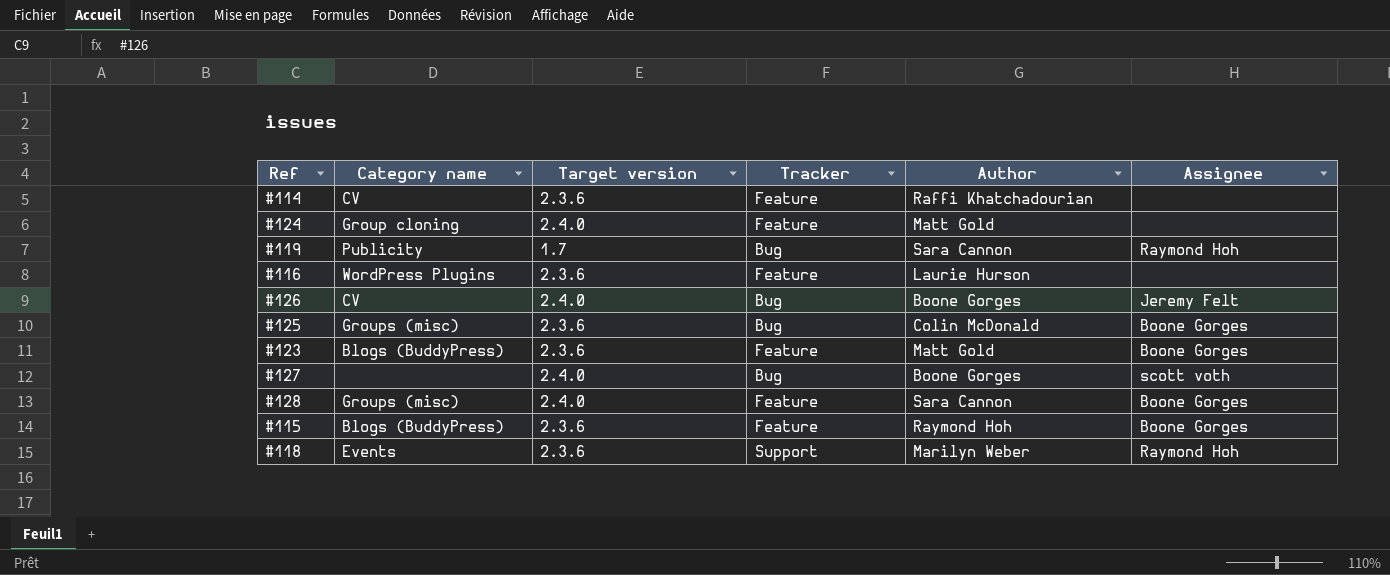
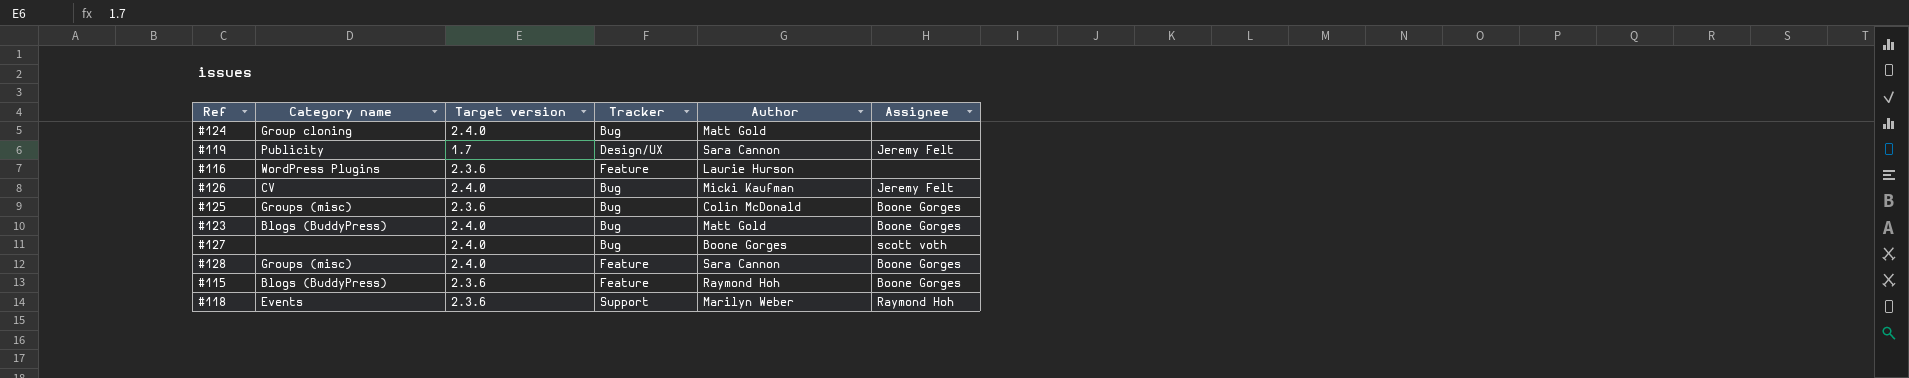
row #114: CV | 2.3.6 | Feature | Raffi Khatchadourian | none -> none
#124 | Tracker: Feature -> Bug
#119 | Tracker: Bug -> Design/UX
#119 | Assignee: Raymond Hoh -> Jeremy Felt
#126 | Author: Boone Gorges -> Micki Kaufman
#123 | Target version: 2.3.6 -> 2.4.0
#123 | Tracker: Feature -> Bug

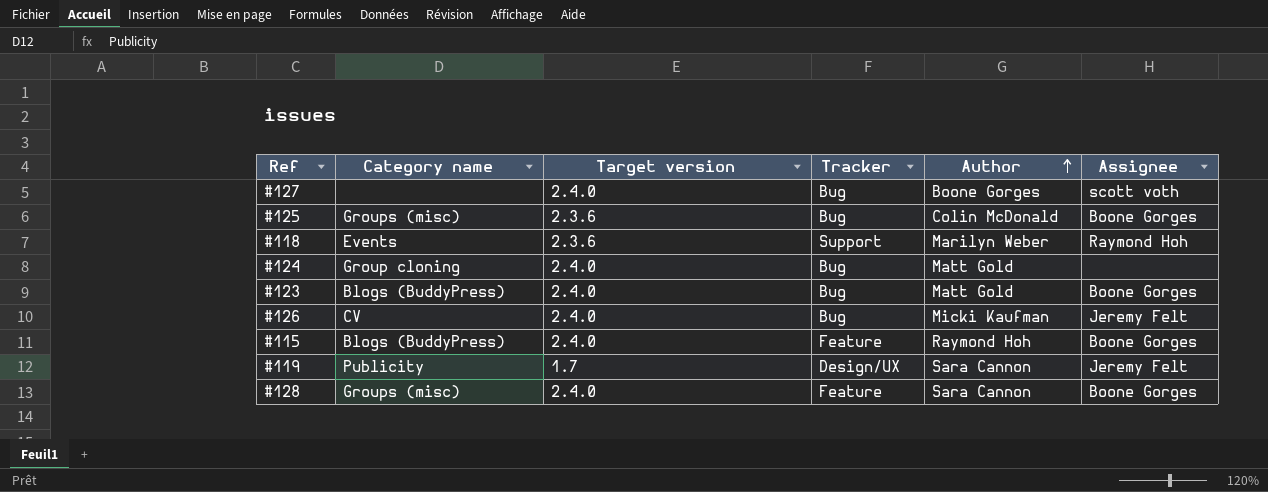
row order: none -> Author ascending
row #116: WordPress Plugins | 2.3.6 | Feature | Laurie Hurson | none -> none
#115 | Target version: 2.3.6 -> 2.4.0

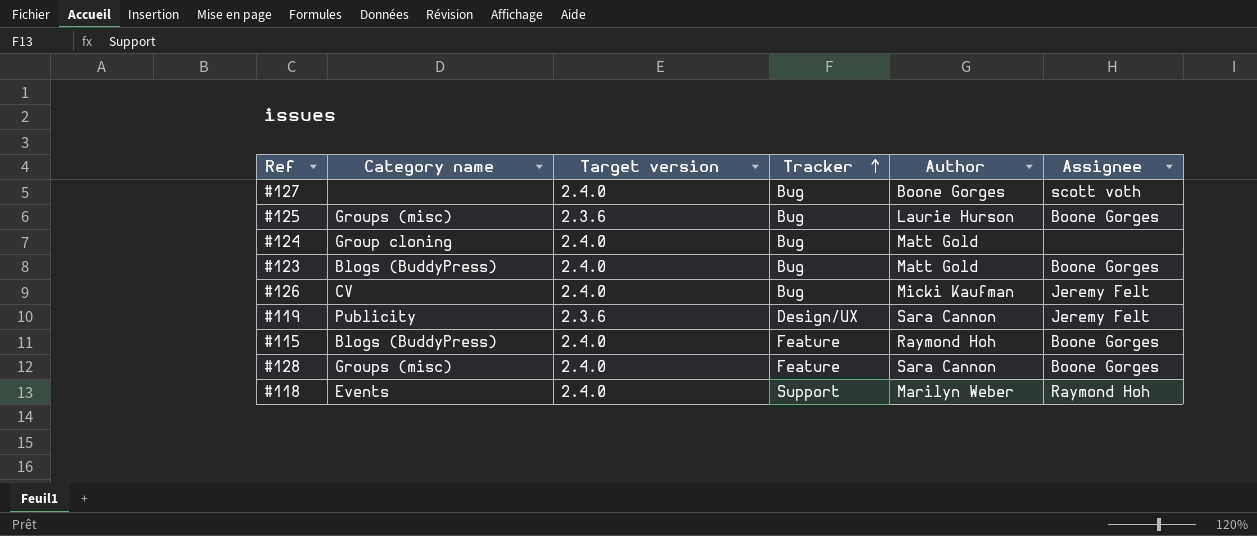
row order: Author ascending -> Tracker ascending
#125 | Author: Colin McDonald -> Laurie Hurson
#119 | Target version: 1.7 -> 2.3.6
#118 | Target version: 2.3.6 -> 2.4.0

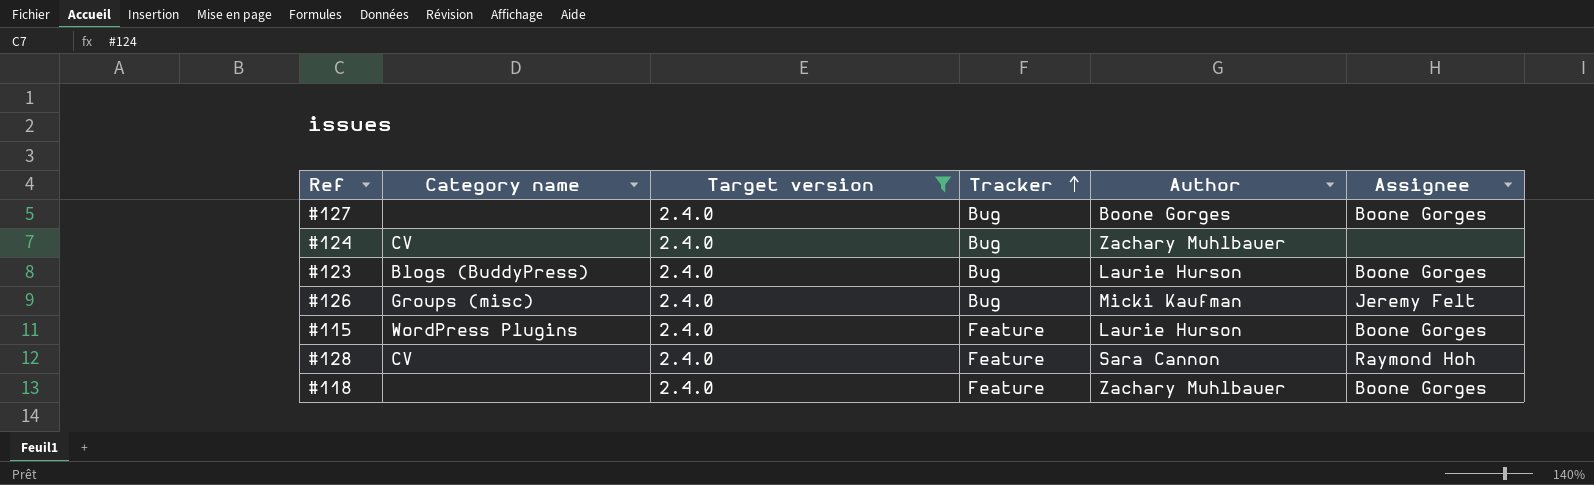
filter: none -> Target version = 2.4.0
#127 | Assignee: scott voth -> Boone Gorges
#124 | Category name: Group cloning -> CV
#124 | Author: Matt Gold -> Zachary Muhlbauer
#123 | Author: Matt Gold -> Laurie Hurson
#126 | Category name: CV -> Groups (misc)
#115 | Category name: Blogs (BuddyPress) -> WordPress Plugins
#115 | Author: Raymond Hoh -> Laurie Hurson
#128 | Category name: Groups (misc) -> CV
#128 | Assignee: Boone Gorges -> Raymond Hoh
#118 | Category name: Events -> none
#118 | Tracker: Support -> Feature
#118 | Author: Marilyn Weber -> Zachary Muhlbauer
#118 | Assignee: Raymond Hoh -> Boone Gorges

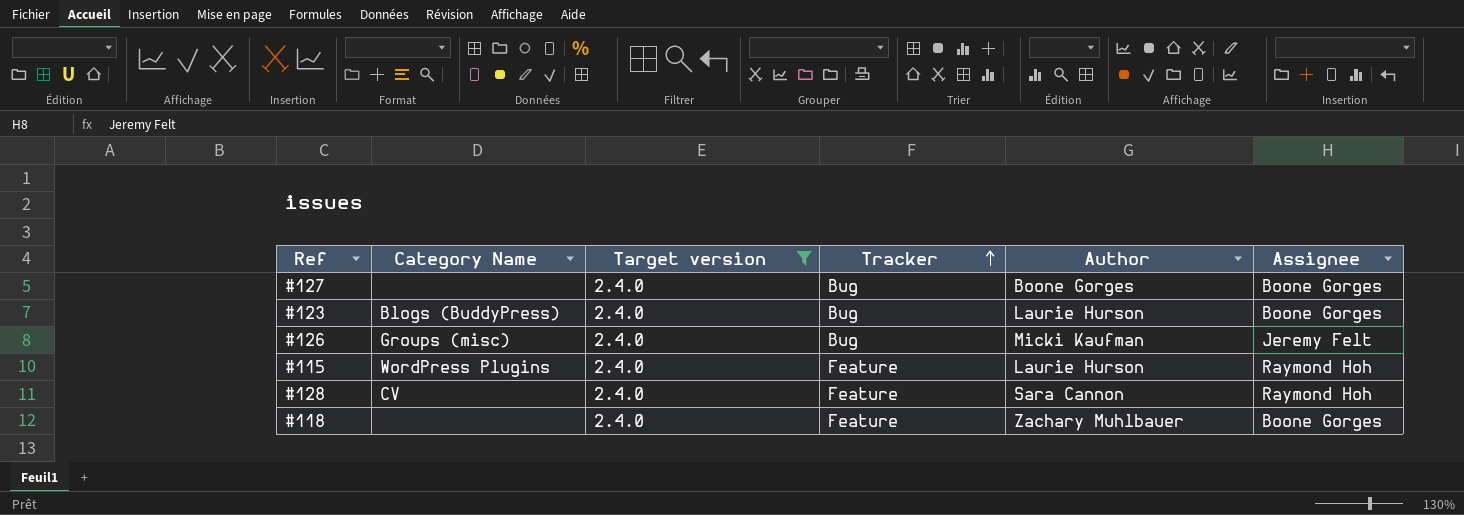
column name: Category name -> Category Name
row #124: CV | 2.4.0 | Bug | Zachary Muhlbauer | none -> none
#115 | Assignee: Boone Gorges -> Raymond Hoh

